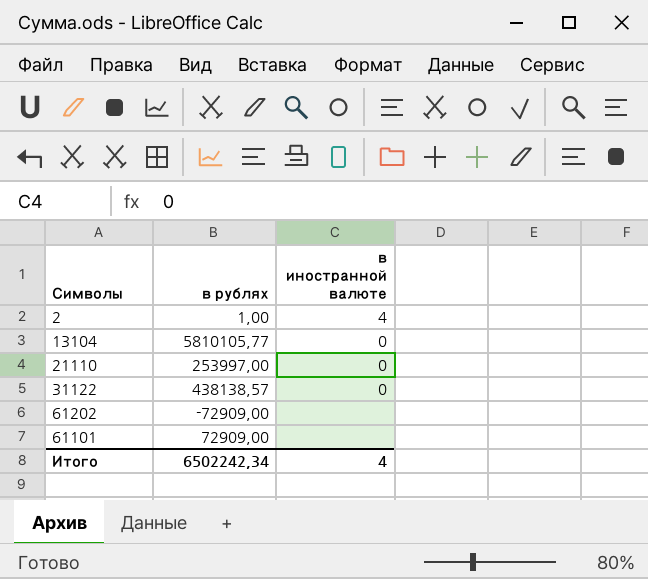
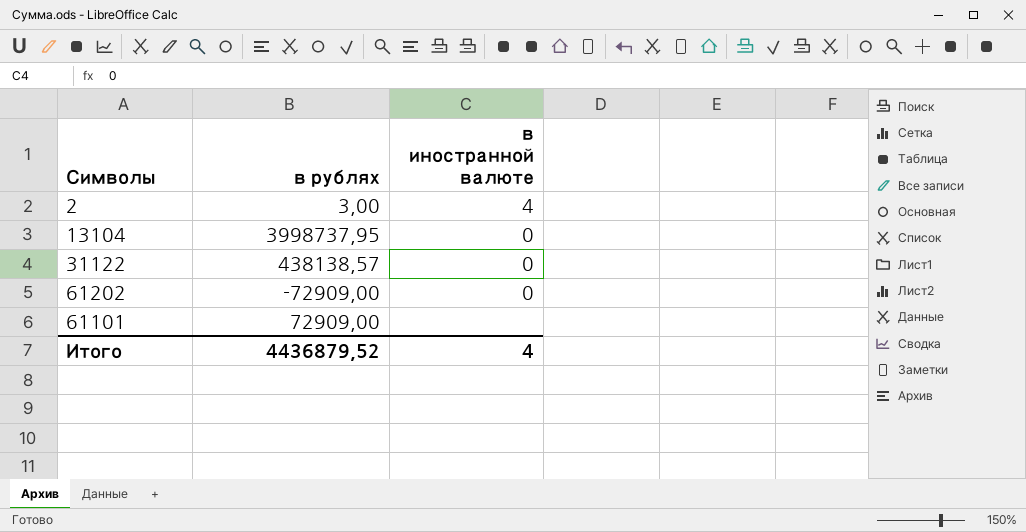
row 21110: 253997,00 | 0 -> none
2 | в рублях: 1,00 -> 3,00
13104 | в рублях: 5810105,77 -> 3998737,95
61202 | в иностранной валюте: none -> 0
Итого | в рублях: 6502242,34 -> 4436879,52

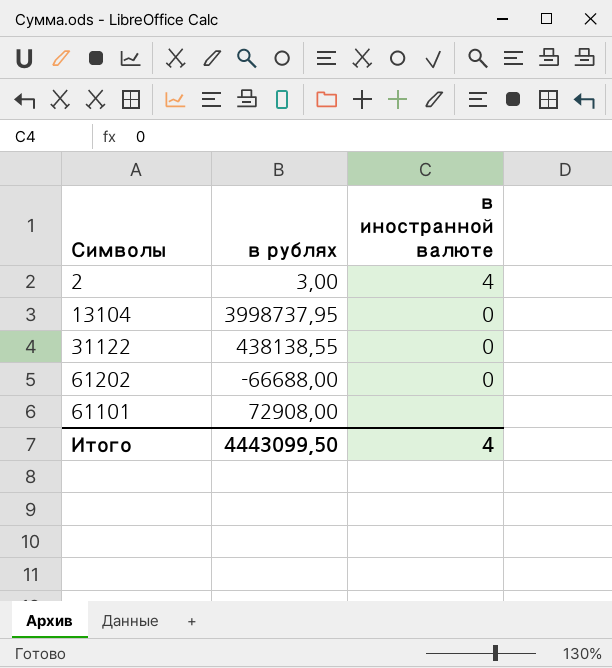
31122 | в рублях: 438138,57 -> 438138,55
61202 | в рублях: -72909,00 -> -66688,00
61101 | в рублях: 72909,00 -> 72908,00
Итого | в рублях: 4436879,52 -> 4443099,50

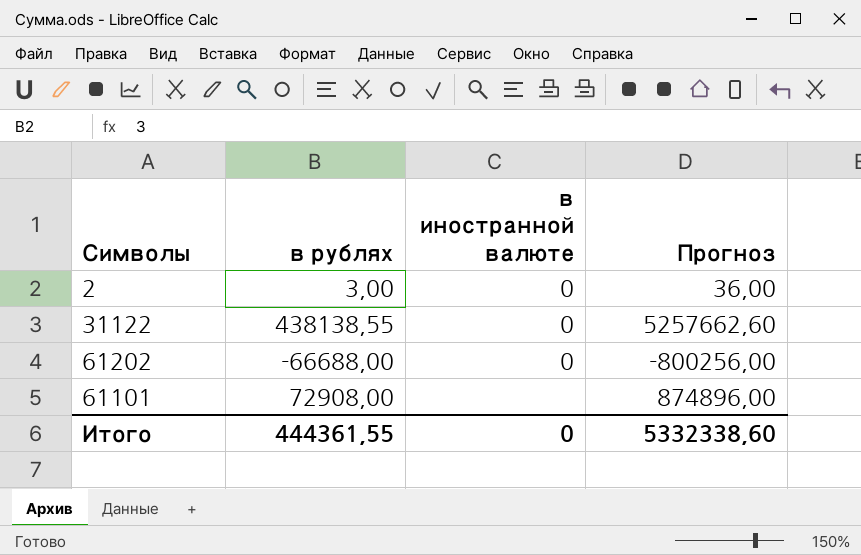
column Прогноз | formula: none -> [в рублях] * 12
row 13104: 3998737,95 | 0 -> none
2 | в иностранной валюте: 4 -> 0
Итого | в рублях: 4443099,50 -> 444361,55
Итого | в иностранной валюте: 4 -> 0

